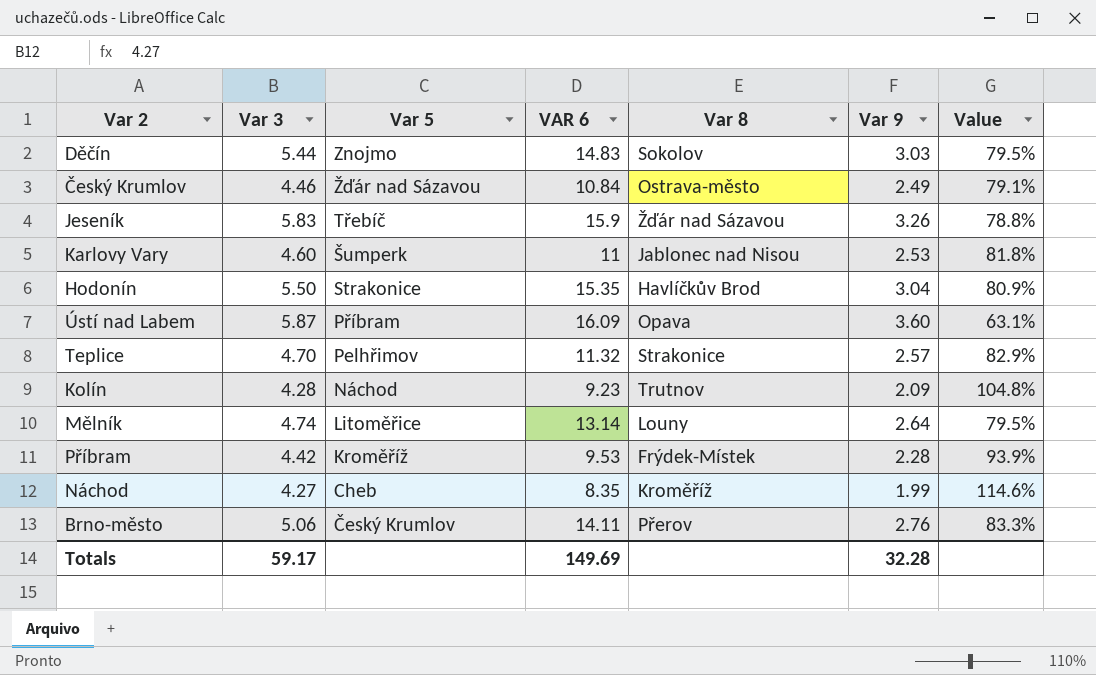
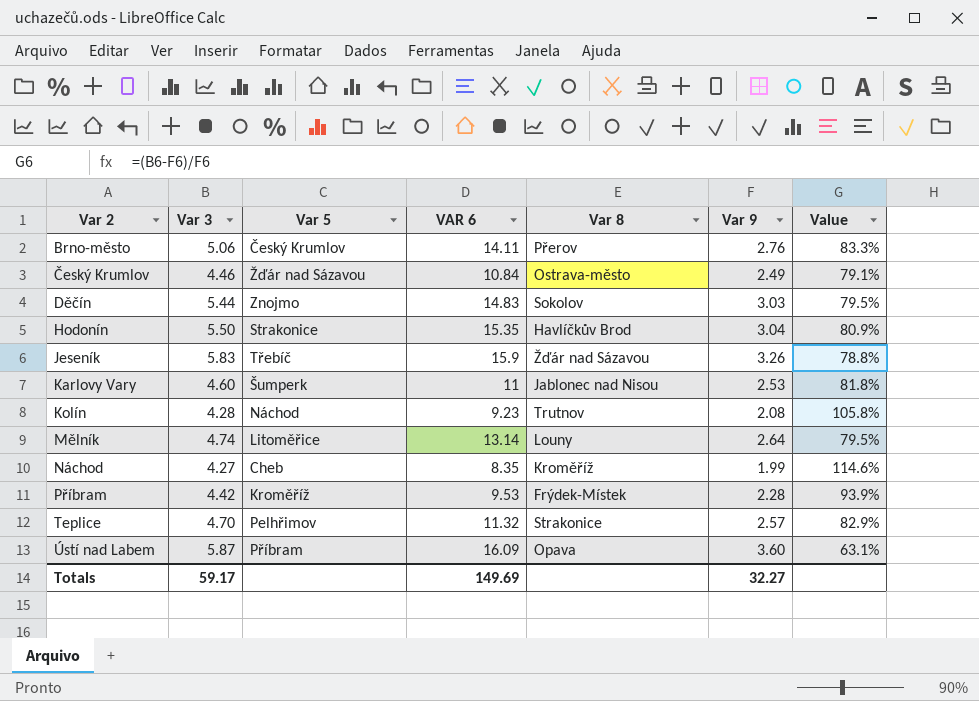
row order: Var 5 descending -> Var 2 ascending
Kolín | Var 9: 2.09 -> 2.08
Kolín | Value: 104.8% -> 105.8%
Totals | Var 9: 32.28 -> 32.27

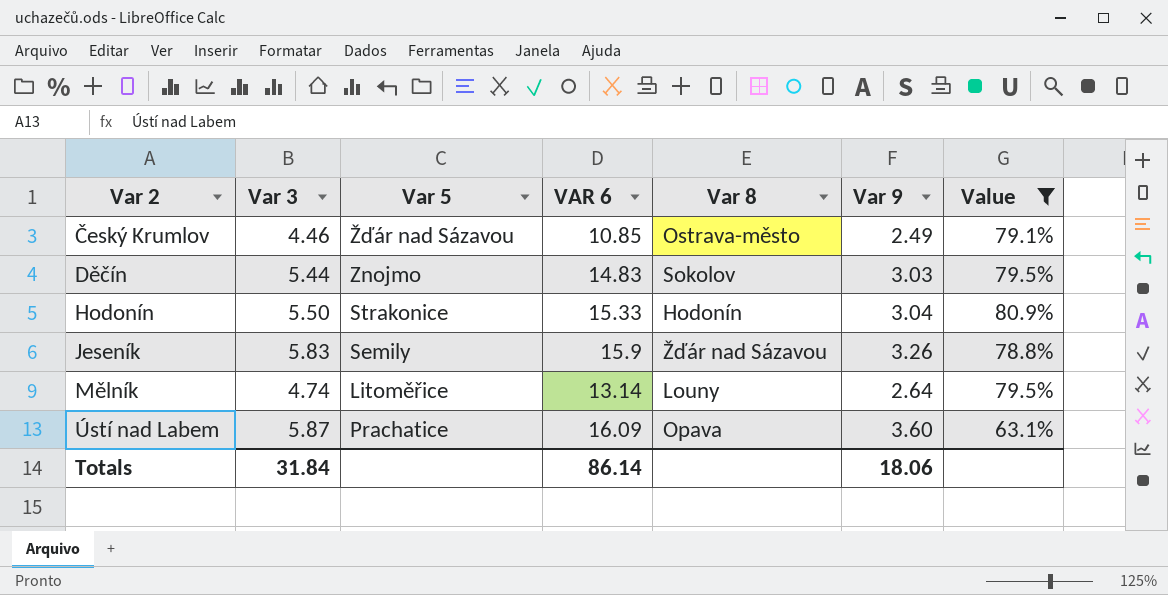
filter: none -> Value <= 80.9%
Český Krumlov | VAR 6: 10.84 -> 10.85
Hodonín | VAR 6: 15.35 -> 15.33
Hodonín | Var 8: Havlíčkův Brod -> Hodonín
Jeseník | Var 5: Třebíč -> Semily
Ústí nad Labem | Var 5: Příbram -> Prachatice
Totals | Var 3: 59.17 -> 31.84
Totals | VAR 6: 149.69 -> 86.14
Totals | Var 9: 32.27 -> 18.06

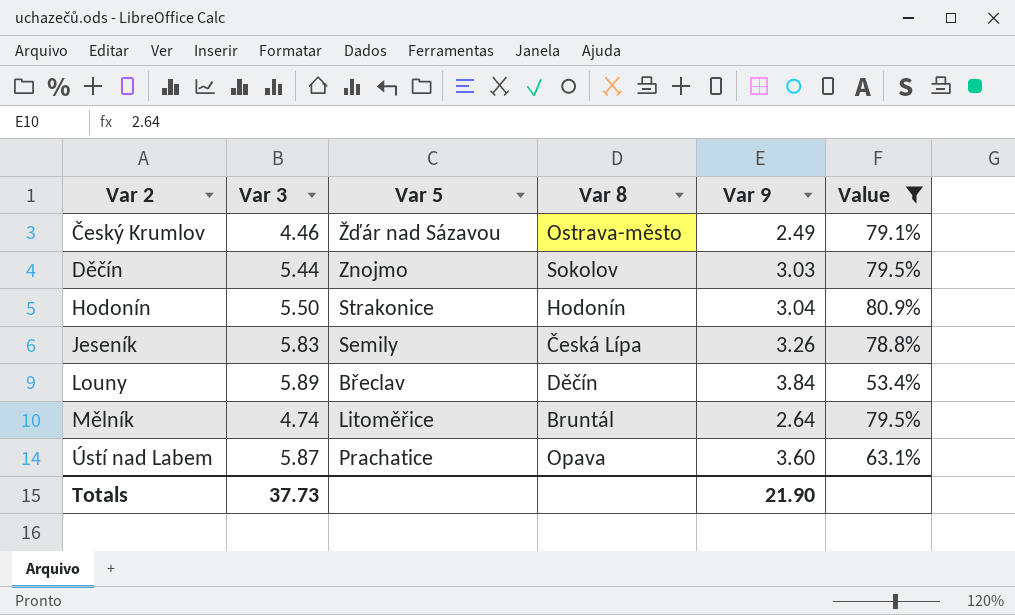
column VAR 6 | position: 4 -> none
Jeseník | Var 8: Žďár nad Sázavou -> Česká Lípa
row Louny: none -> 5.89 | Břeclav | Děčín | 3.84 | 53.4%
Mělník | Var 8: Louny -> Bruntál
Totals | Var 3: 31.84 -> 37.73
Totals | Var 9: 18.06 -> 21.90

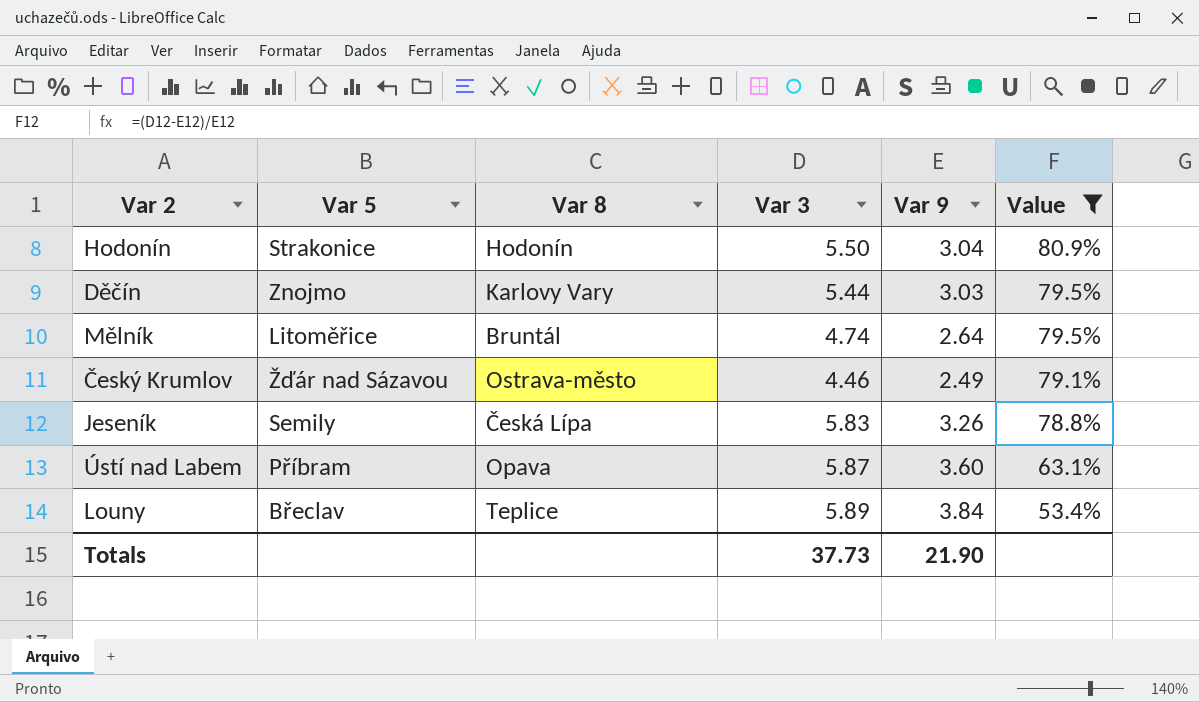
row order: Var 2 ascending -> Value descending
column Var 3 | position: 2 -> 4
Děčín | Var 8: Sokolov -> Karlovy Vary
Ústí nad Labem | Var 5: Prachatice -> Příbram
Louny | Var 8: Děčín -> Teplice

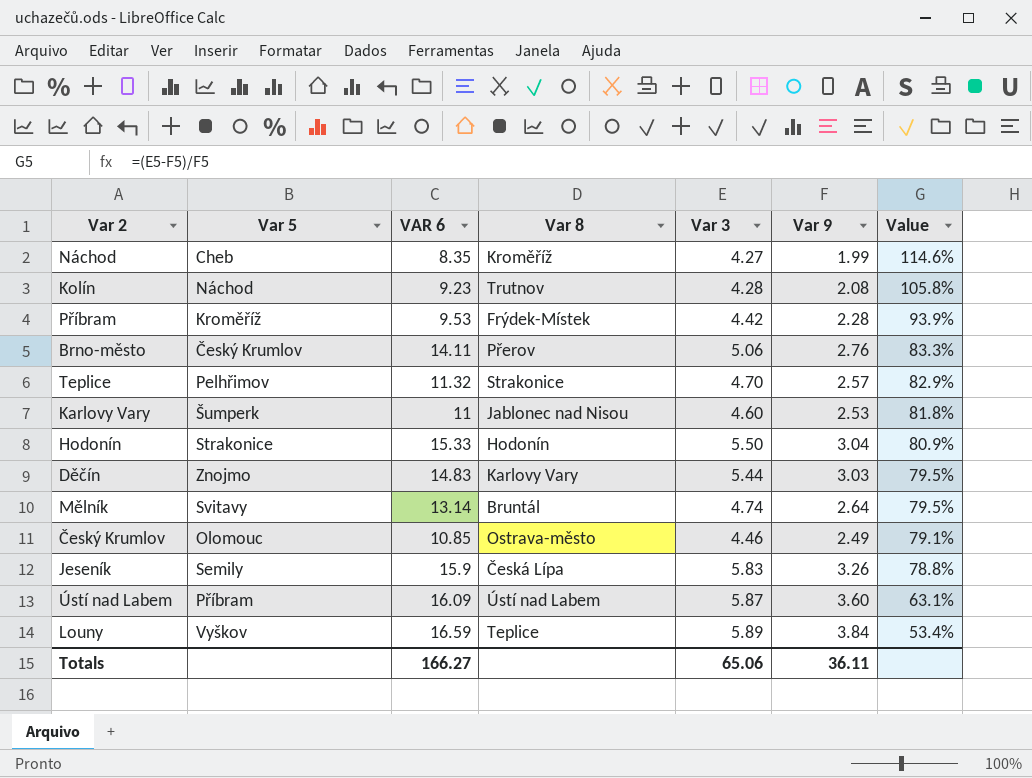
filter: Value <= 80.9% -> none
column VAR 6 | position: none -> 3
Mělník | Var 5: Litoměřice -> Svitavy
Český Krumlov | Var 5: Žďár nad Sázavou -> Olomouc
Ústí nad Labem | Var 8: Opava -> Ústí nad Labem
Louny | Var 5: Břeclav -> Vyškov
Totals | Var 3: 37.73 -> 65.06
Totals | Var 9: 21.90 -> 36.11

